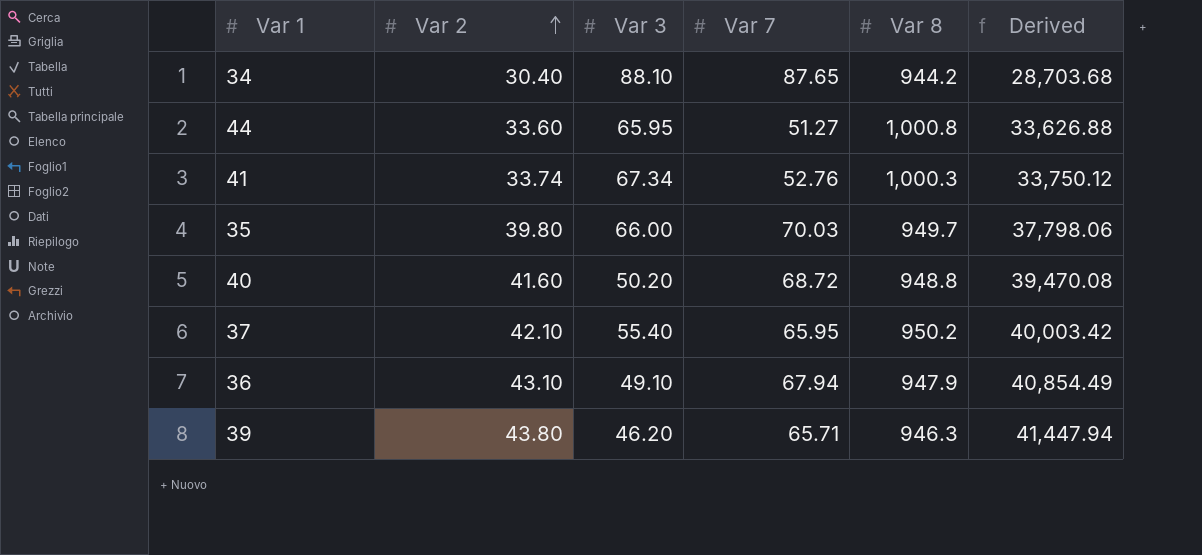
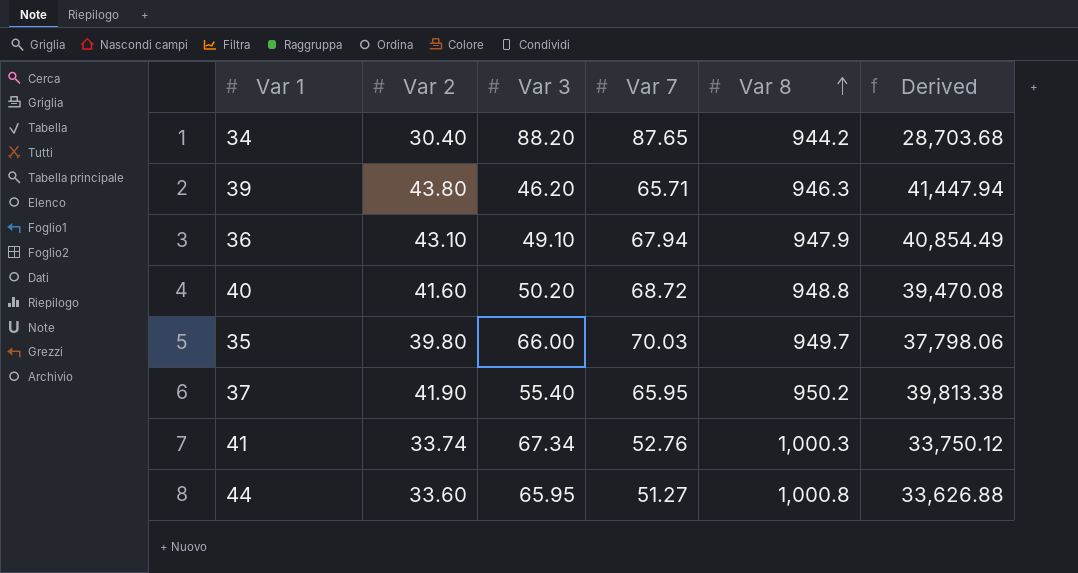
row order: Var 2 ascending -> Var 8 ascending
34 | Var 3: 88.10 -> 88.20
37 | Var 2: 42.10 -> 41.90
37 | Derived: 40,003.42 -> 39,813.38

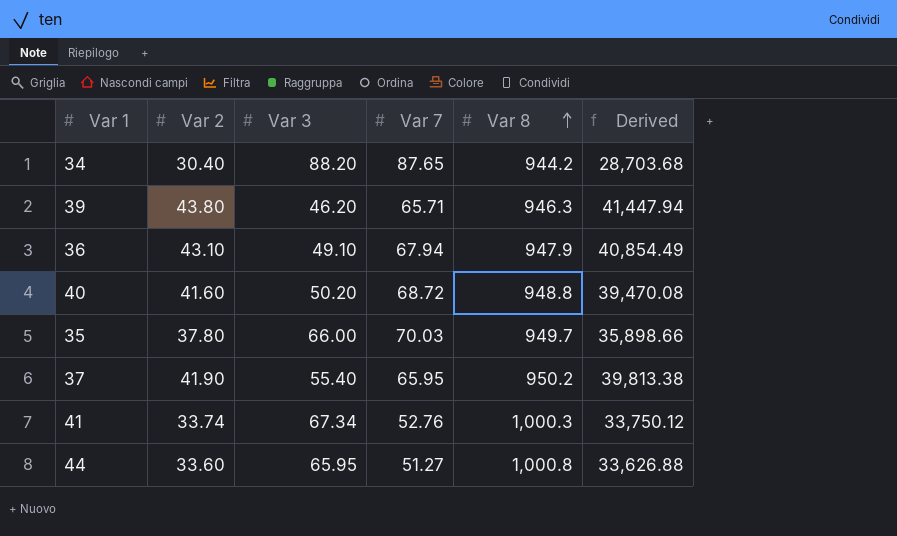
35 | Var 2: 39.80 -> 37.80
35 | Derived: 37,798.06 -> 35,898.66

